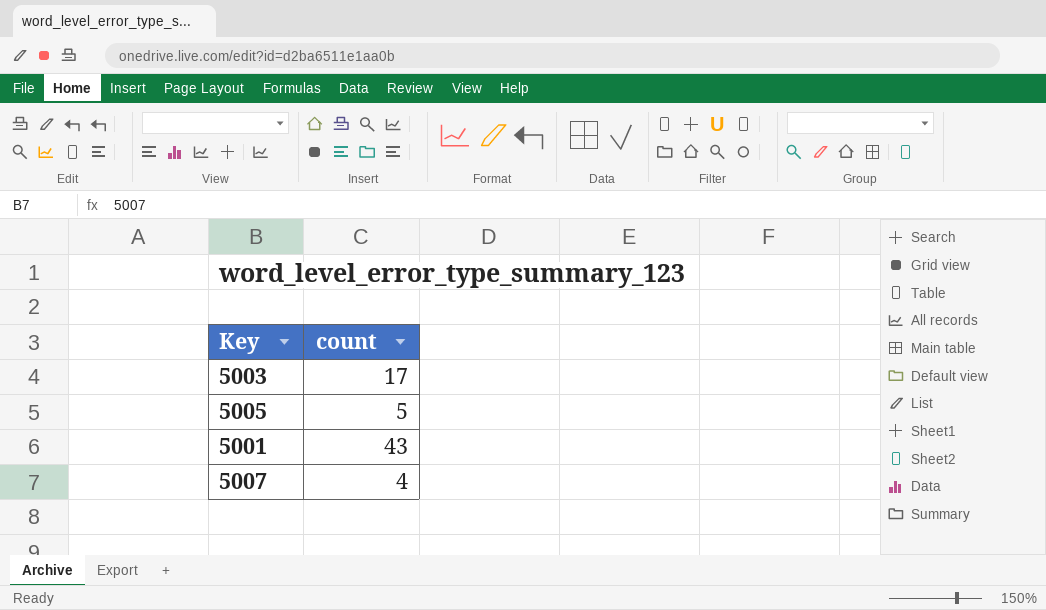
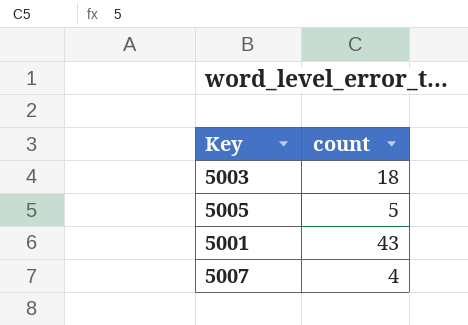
5003 | count: 17 -> 18

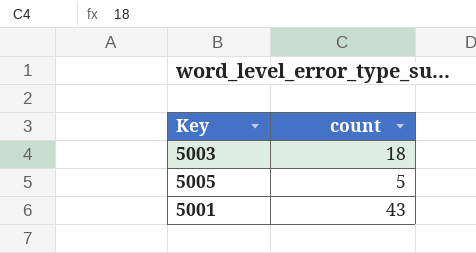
row 5007: 4 -> none

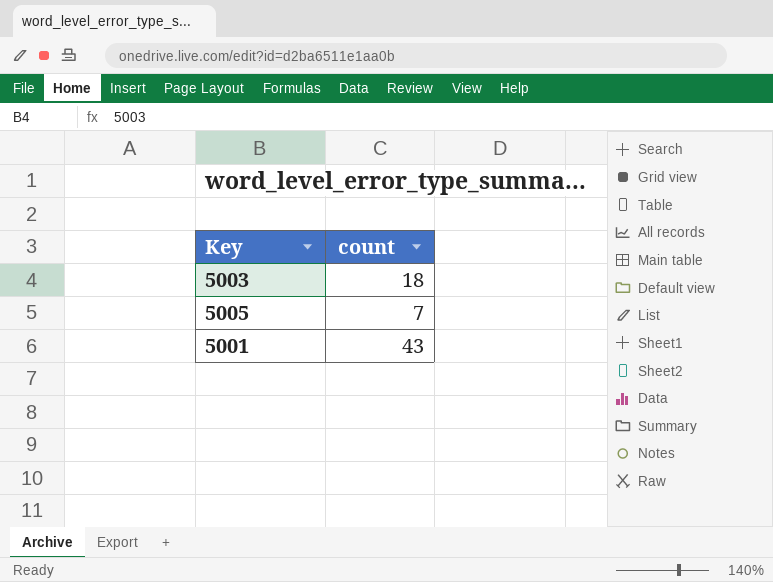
5005 | count: 5 -> 7

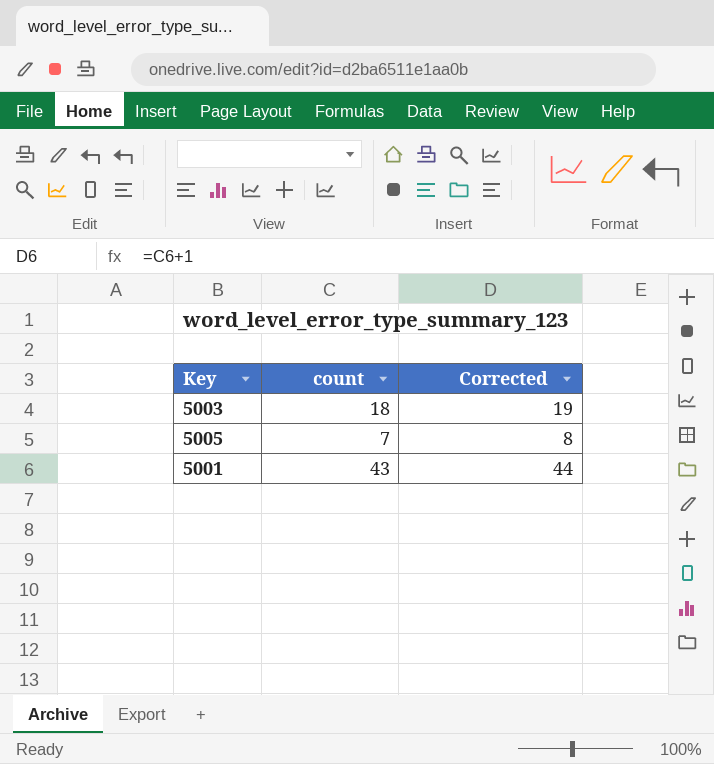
column Corrected | formula: none -> [count] + 1

